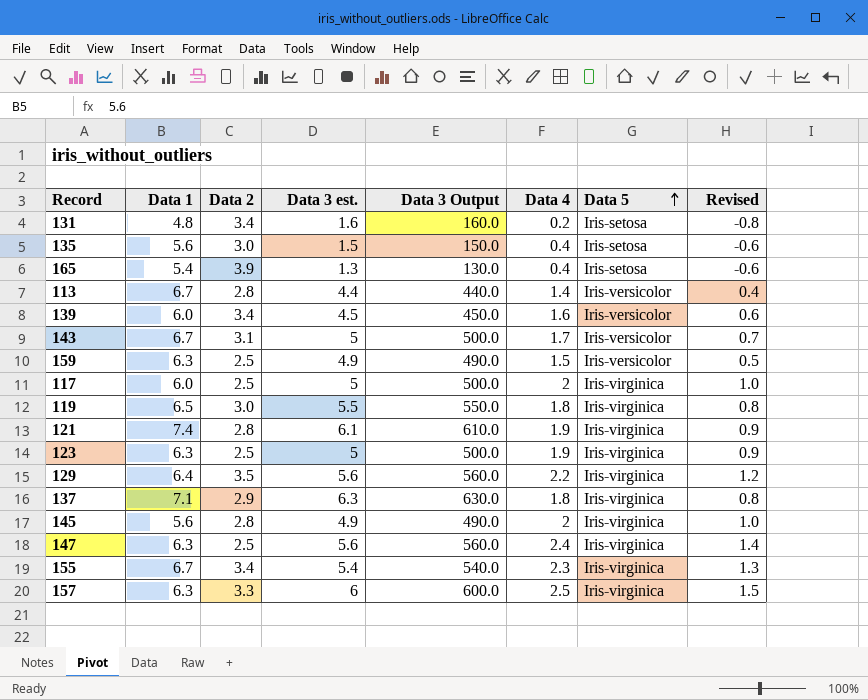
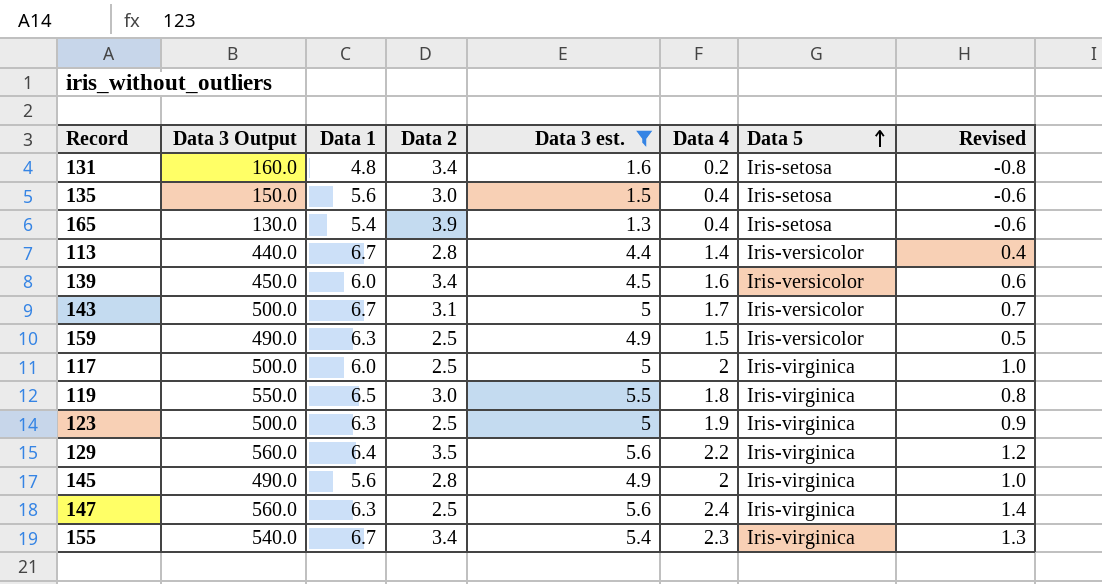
filter: none -> Data 3 est. <= 5.6
column Data 3 Output | position: 5 -> 2

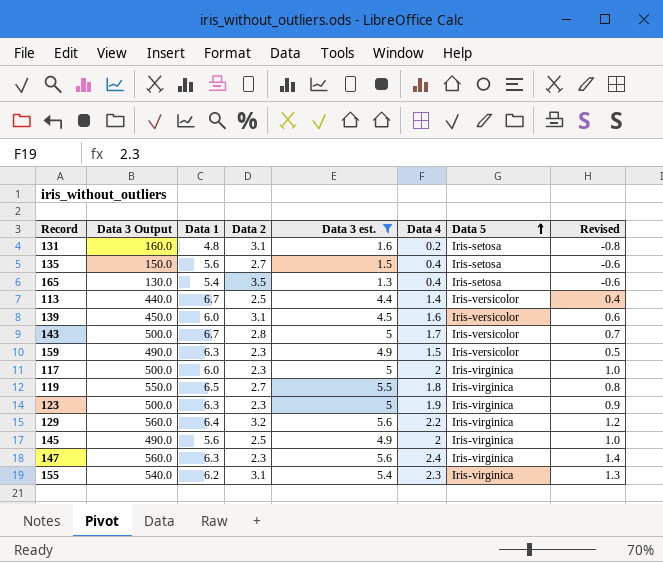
131 | Data 2: 3.4 -> 3.1
135 | Data 2: 3.0 -> 2.7
165 | Data 2: 3.9 -> 3.5
113 | Data 2: 2.8 -> 2.5
139 | Data 2: 3.4 -> 3.1
143 | Data 2: 3.1 -> 2.8
159 | Data 2: 2.5 -> 2.3
117 | Data 2: 2.5 -> 2.3
119 | Data 2: 3.0 -> 2.7
123 | Data 2: 2.5 -> 2.3
129 | Data 2: 3.5 -> 3.2
145 | Data 2: 2.8 -> 2.5
147 | Data 2: 2.5 -> 2.3
155 | Data 1: 6.7 -> 6.2
155 | Data 2: 3.4 -> 3.1

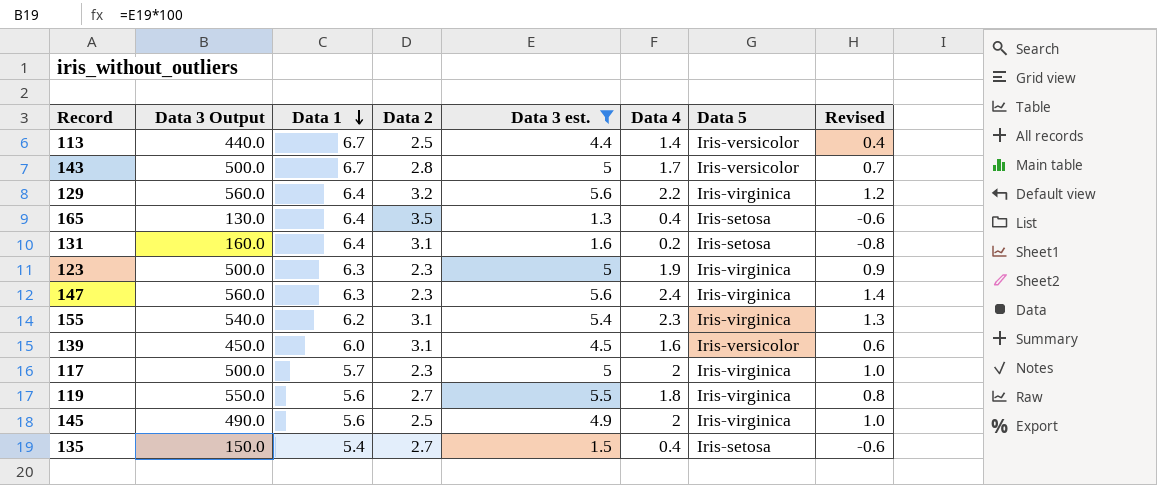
row order: Data 5 ascending -> Data 1 descending
row 159: 490.0 | 6.3 | 2.3 | 4.9 | 1.5 | Iris-versicolor | 0.5 -> none
165 | Data 1: 5.4 -> 6.4
131 | Data 1: 4.8 -> 6.4
117 | Data 1: 6.0 -> 5.7
119 | Data 1: 6.5 -> 5.6
135 | Data 1: 5.6 -> 5.4

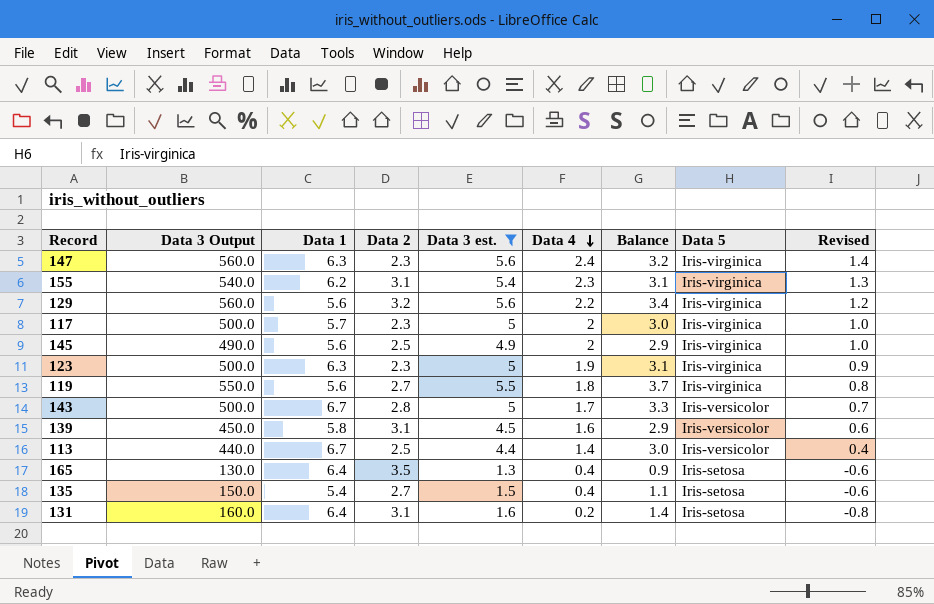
row order: Data 1 descending -> Data 4 descending
column Balance | formula: none -> [Data 3 est.] - [Data 4]
129 | Data 1: 6.4 -> 5.6
139 | Data 1: 6.0 -> 5.8

